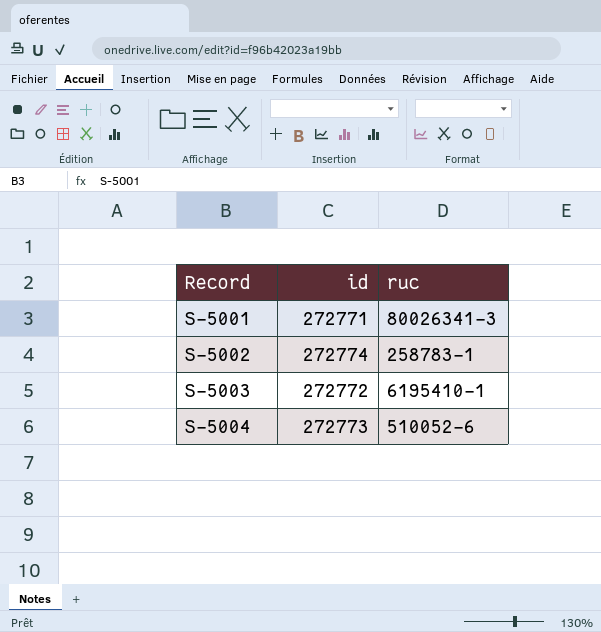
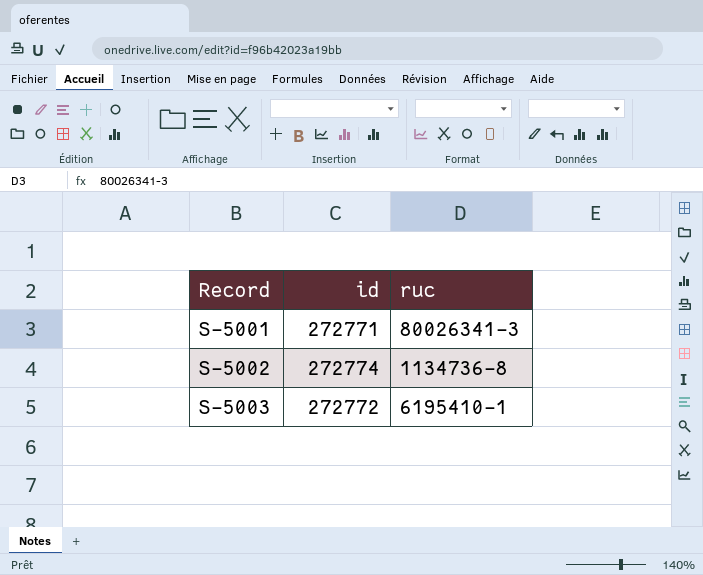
row S-5004: 272773 | 510052-6 -> none
S-5002 | ruc: 258783-1 -> 1134736-8

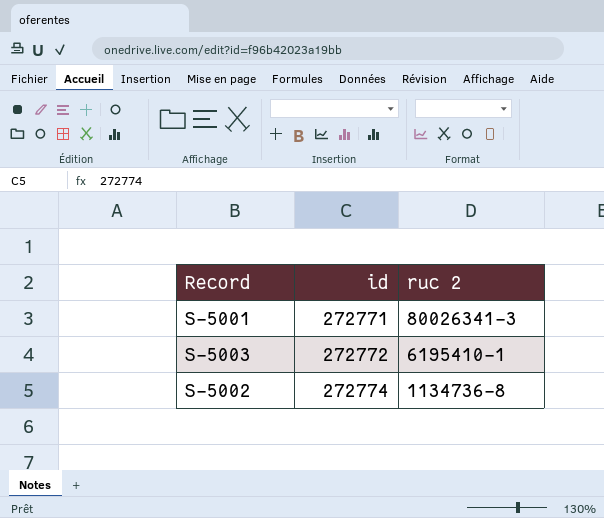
row order: Record ascending -> id ascending
column name: ruc -> ruc 2

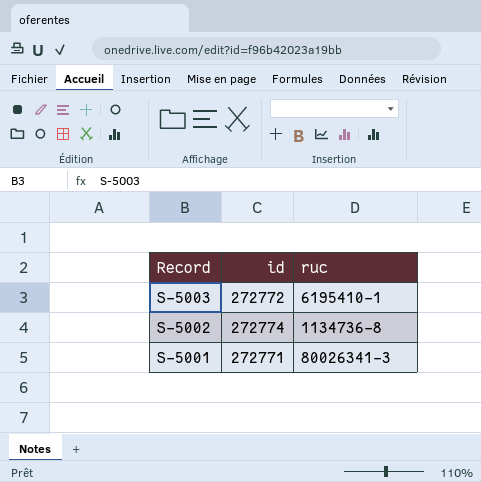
row order: id ascending -> Record descending
column name: ruc 2 -> ruc

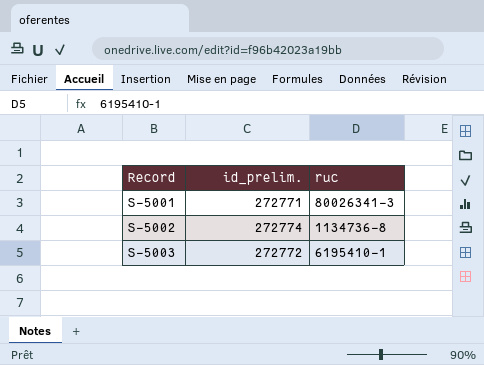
row order: Record descending -> Record ascending
column name: id -> id_prelim.

